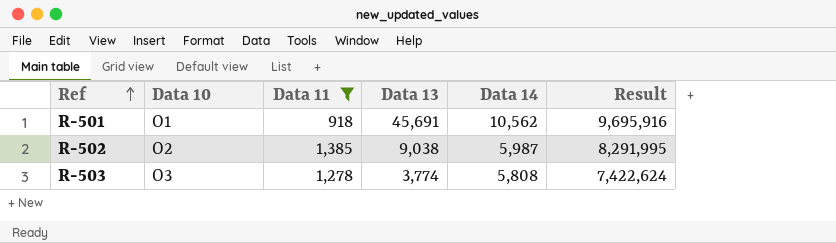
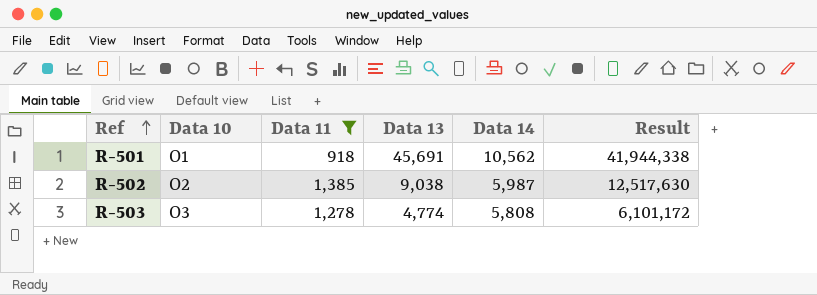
column Result | formula: [Data 11] * [Data 14] -> [Data 11] * [Data 13]
R-503 | Data 13: 3,774 -> 4,774

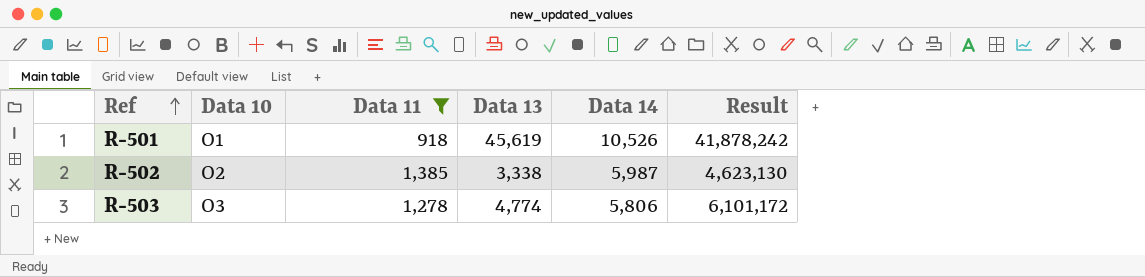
R-501 | Data 13: 45,691 -> 45,619
R-501 | Data 14: 10,562 -> 10,526
R-501 | Result: 41,944,338 -> 41,878,242
R-502 | Data 13: 9,038 -> 3,338
R-502 | Result: 12,517,630 -> 4,623,130
R-503 | Data 14: 5,808 -> 5,806

